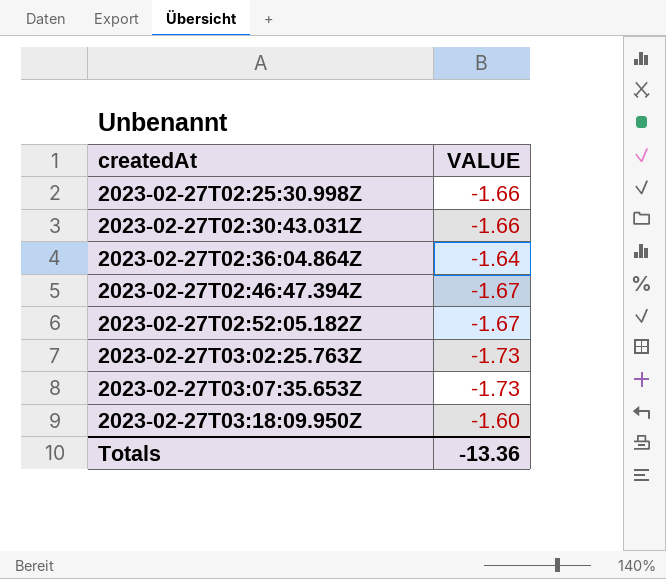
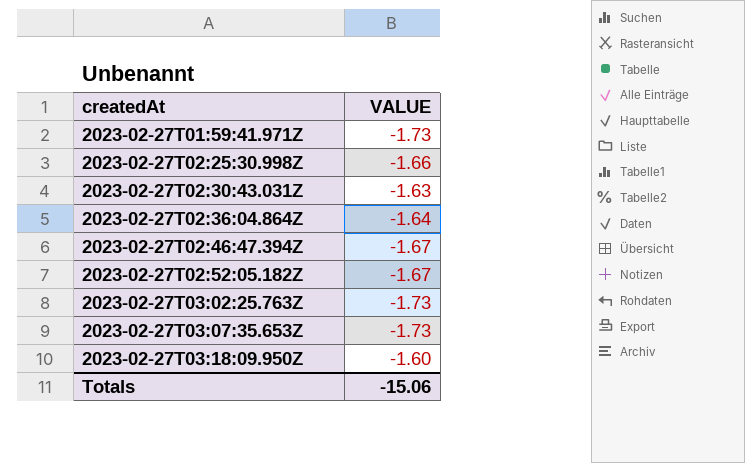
row 2023-02-27T01:59:41.971Z: none -> -1.73
2023-02-27T02:30:43.031Z | VALUE: -1.66 -> -1.63
Totals | VALUE: -13.36 -> -15.06

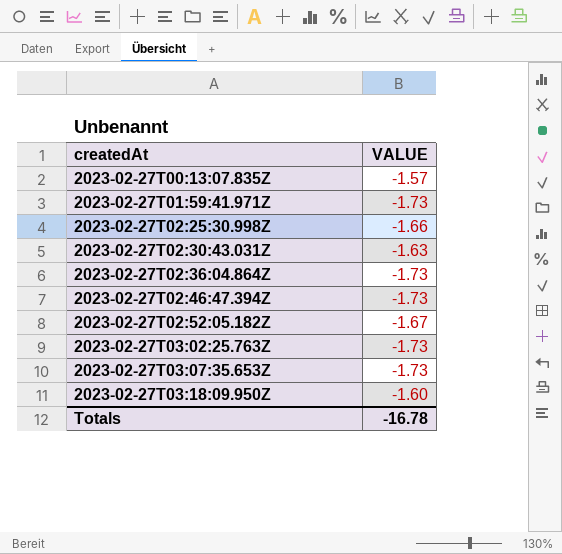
row 2023-02-27T00:13:07.835Z: none -> -1.57
2023-02-27T02:36:04.864Z | VALUE: -1.64 -> -1.73
2023-02-27T02:46:47.394Z | VALUE: -1.67 -> -1.73
Totals | VALUE: -15.06 -> -16.78

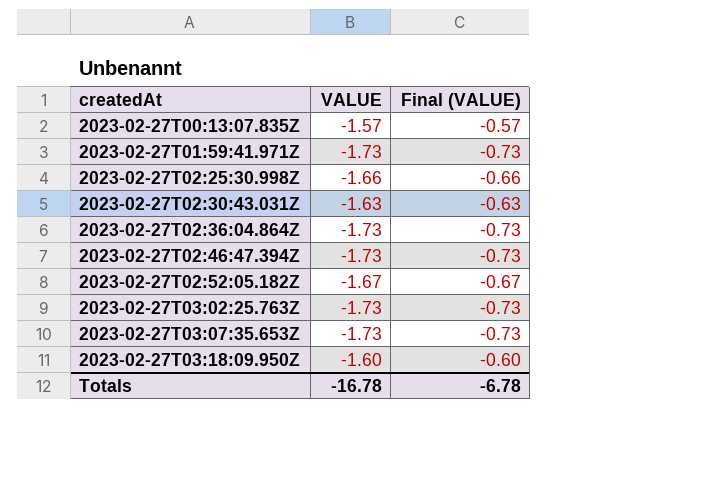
column Final (VALUE) | formula: none -> [VALUE] + 1

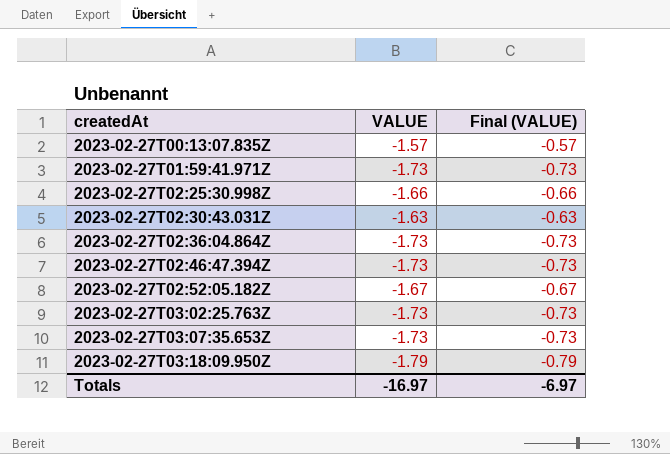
2023-02-27T03:18:09.950Z | VALUE: -1.60 -> -1.79
2023-02-27T03:18:09.950Z | Final (VALUE): -0.60 -> -0.79
Totals | VALUE: -16.78 -> -16.97
Totals | Final (VALUE): -6.78 -> -6.97

